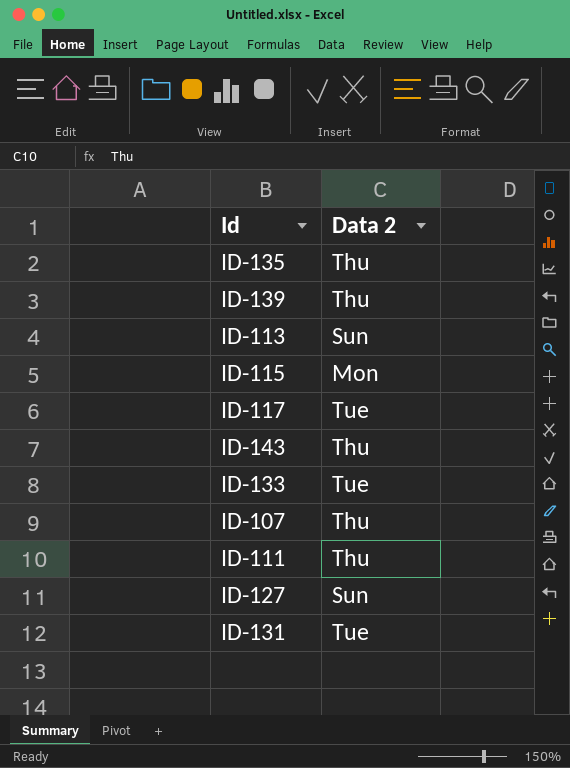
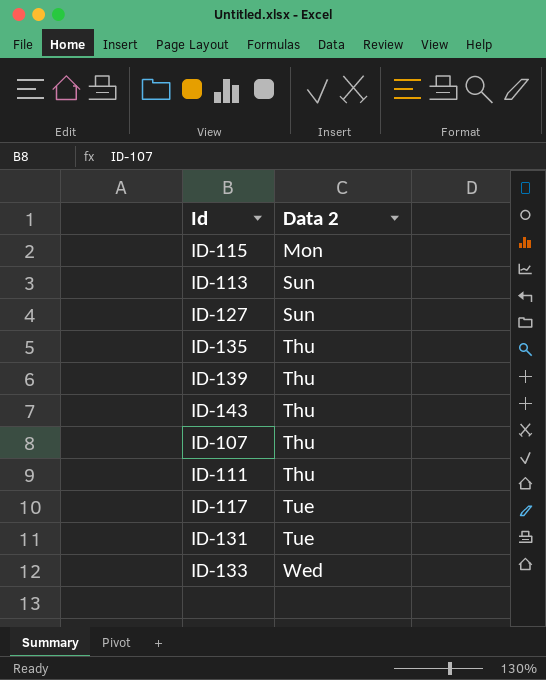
row order: none -> Data 2 ascending
ID-133 | Data 2: Tue -> Wed

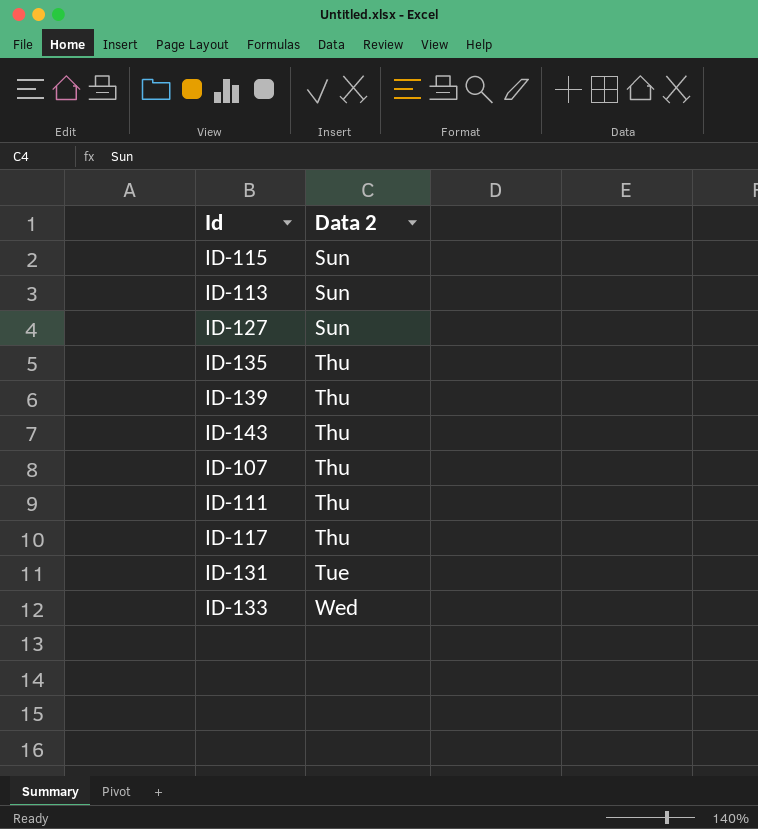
ID-115 | Data 2: Mon -> Sun
ID-117 | Data 2: Tue -> Thu

